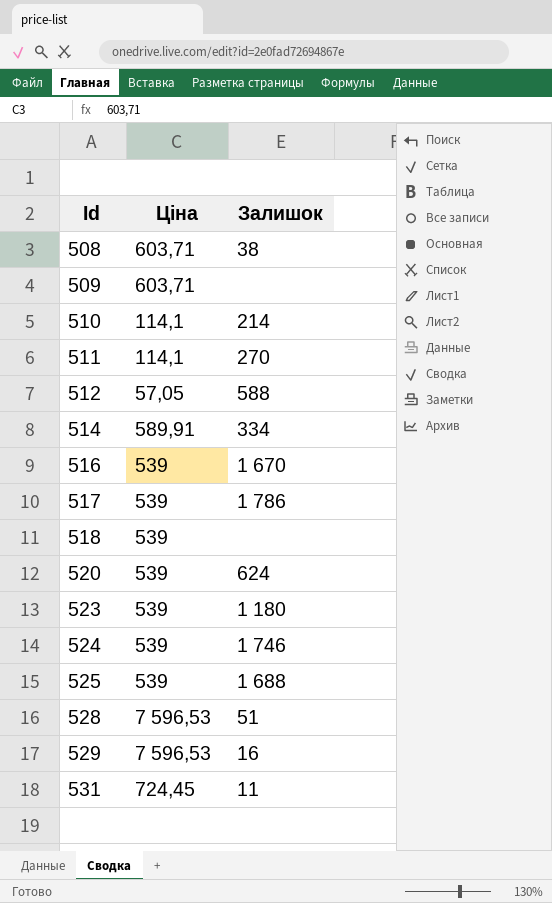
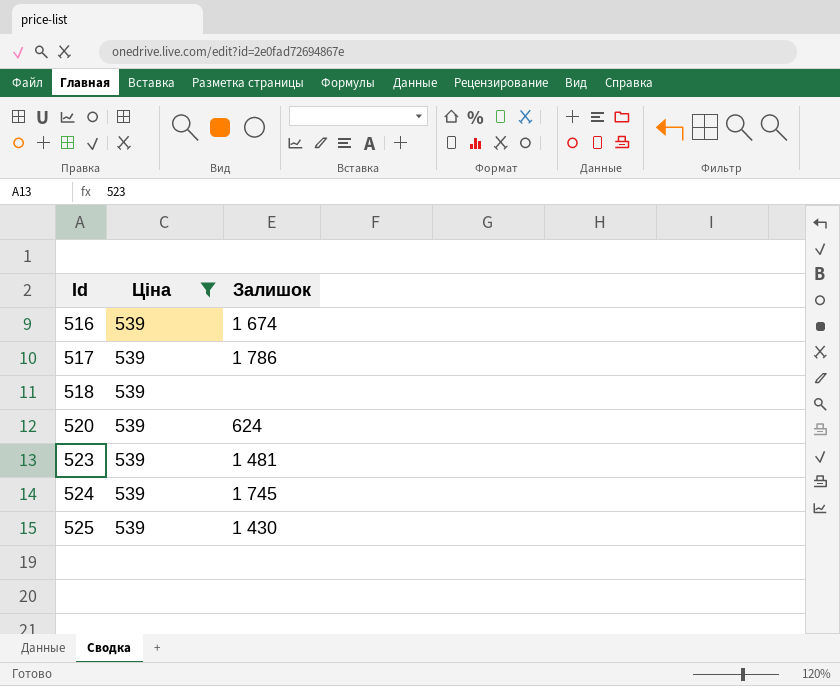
filter: none -> Ціна = 539
516 | Залишок: 1 670 -> 1 674
523 | Залишок: 1 180 -> 1 481
524 | Залишок: 1 746 -> 1 745
525 | Залишок: 1 688 -> 1 430

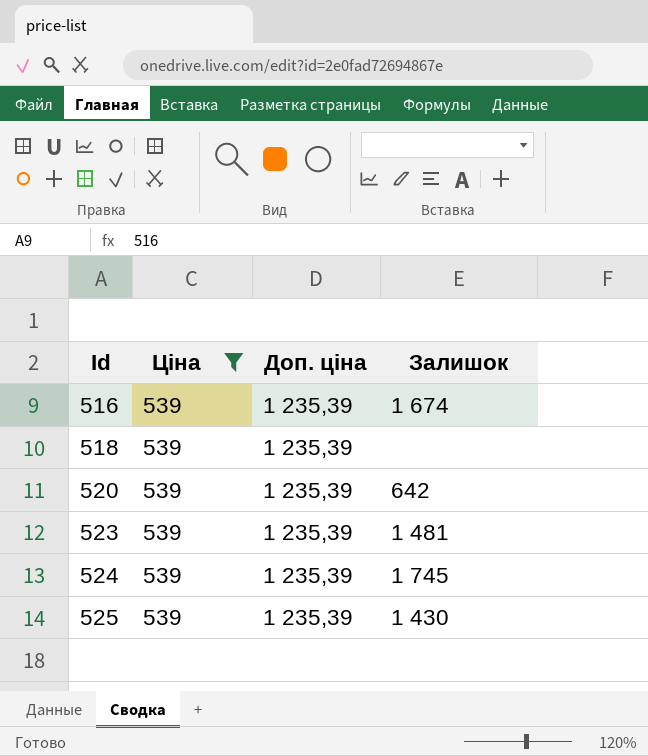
column Доп. ціна | position: none -> 3
row 517: 539 | 1 786 -> none
520 | Залишок: 624 -> 642

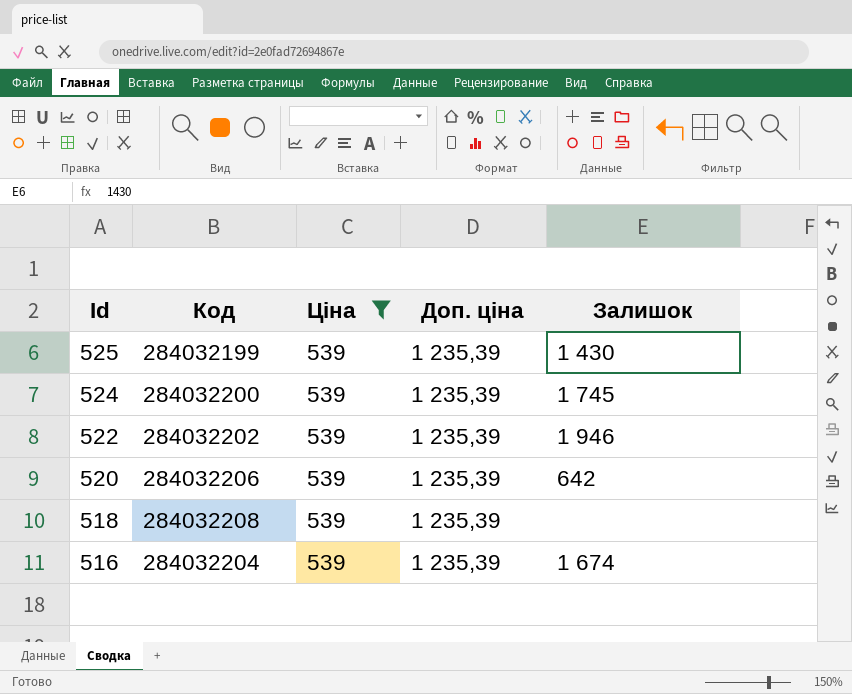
row order: Id ascending -> Id descending
column Код | position: none -> 2
row 523: 539 | 1 235,39 | 1 481 -> none
row 522: none -> 284032202 | 539 | 1 235,39 | 1 946

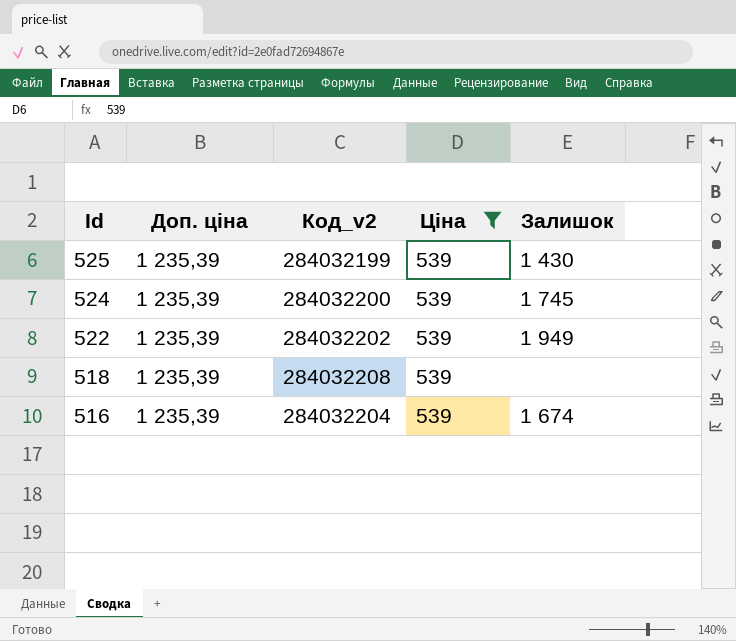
column Доп. ціна | position: 4 -> 2
column name: Код -> Код_v2
row 520: 284032206 | 539 | 1 235,39 | 642 -> none
522 | Залишок: 1 946 -> 1 949

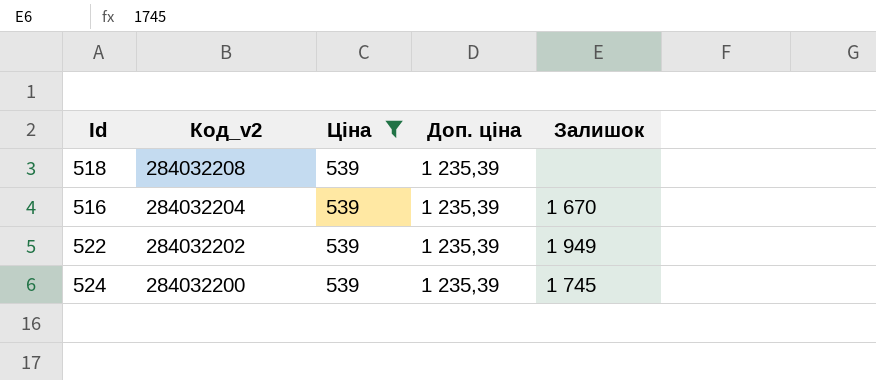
row order: Id descending -> Код_v2 descending
column Доп. ціна | position: 2 -> 4
row 525: 1 235,39 | 284032199 | 539 | 1 430 -> none
516 | Залишок: 1 674 -> 1 670

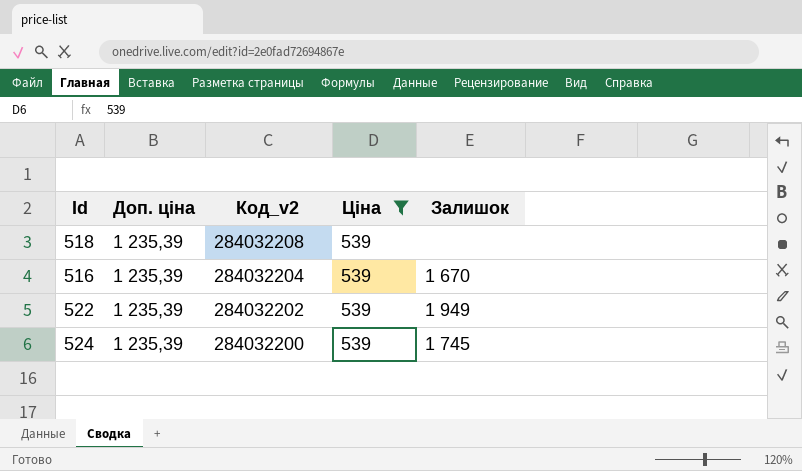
column Доп. ціна | position: 4 -> 2

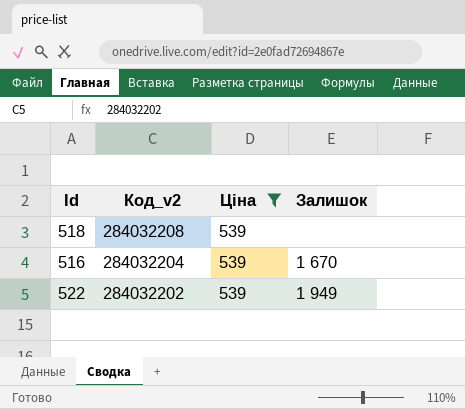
column Доп. ціна | position: 2 -> none
row 524: 1 235,39 | 284032200 | 539 | 1 745 -> none

